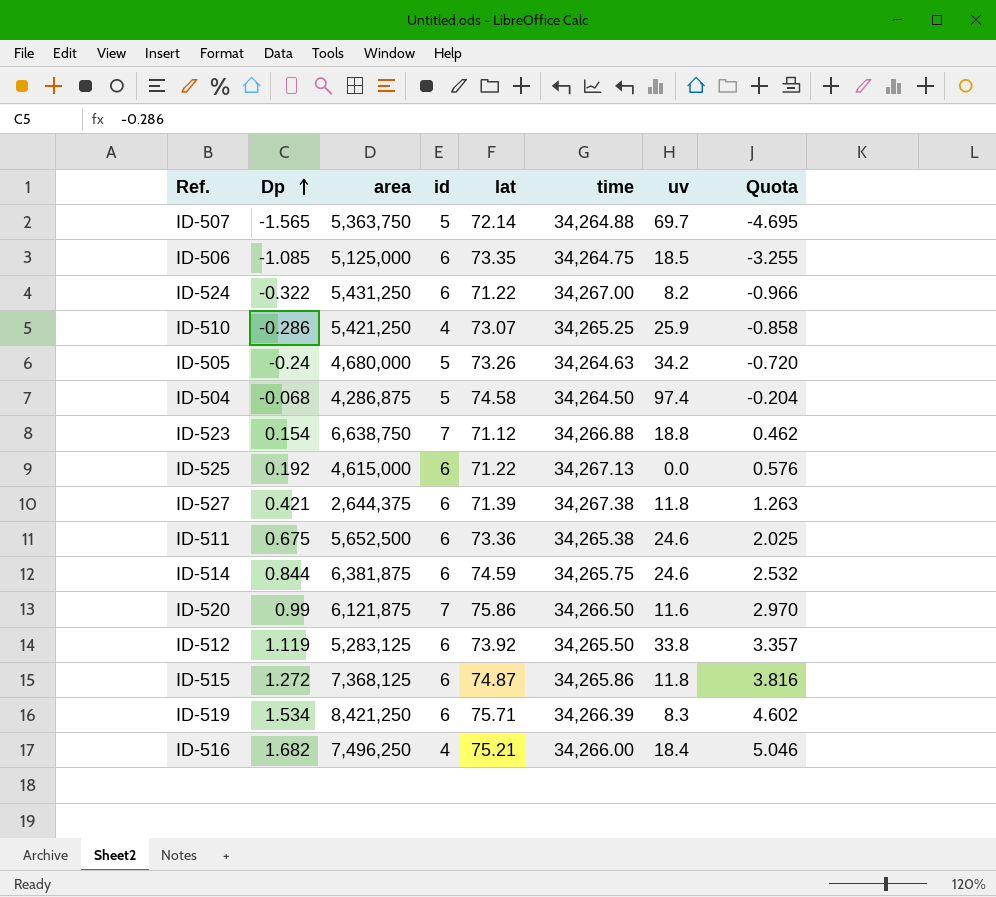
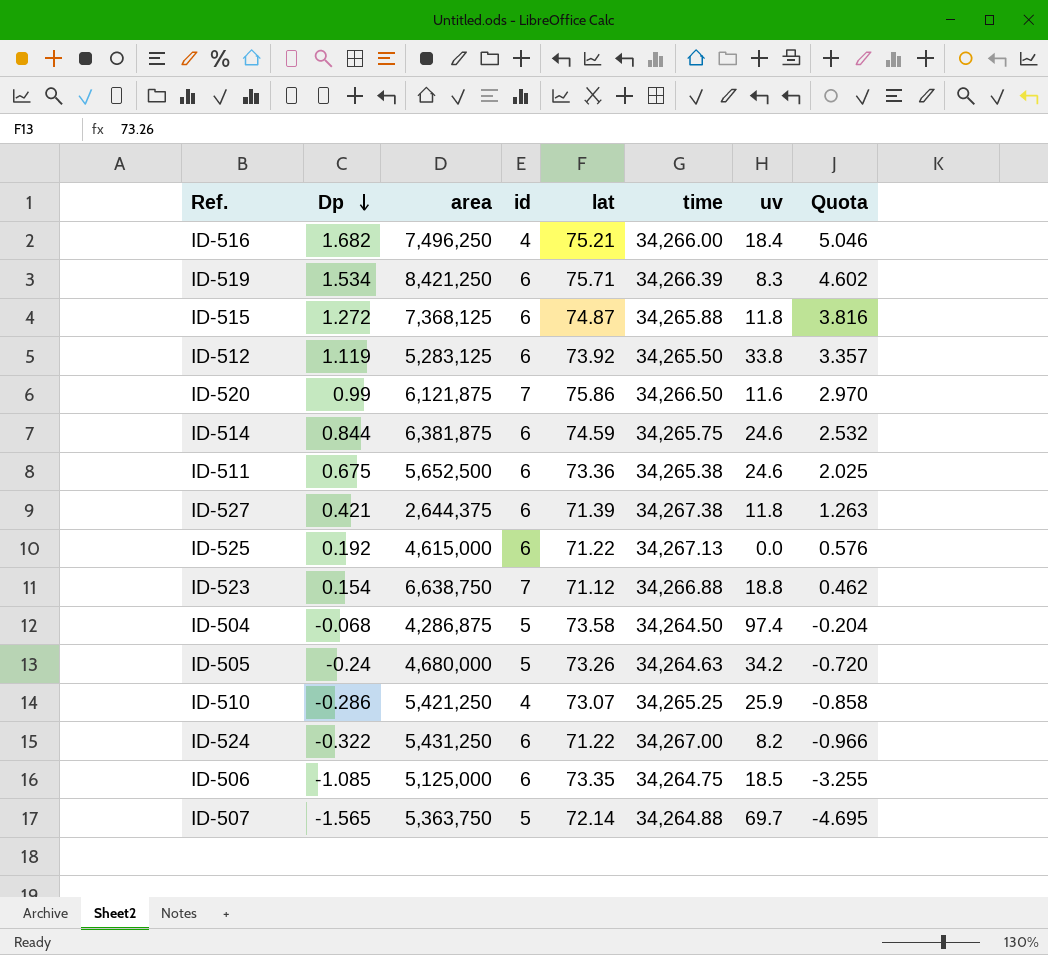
row order: Dp ascending -> Dp descending
ID-515 | time: 34,265.86 -> 34,265.88
ID-504 | lat: 74.58 -> 73.58

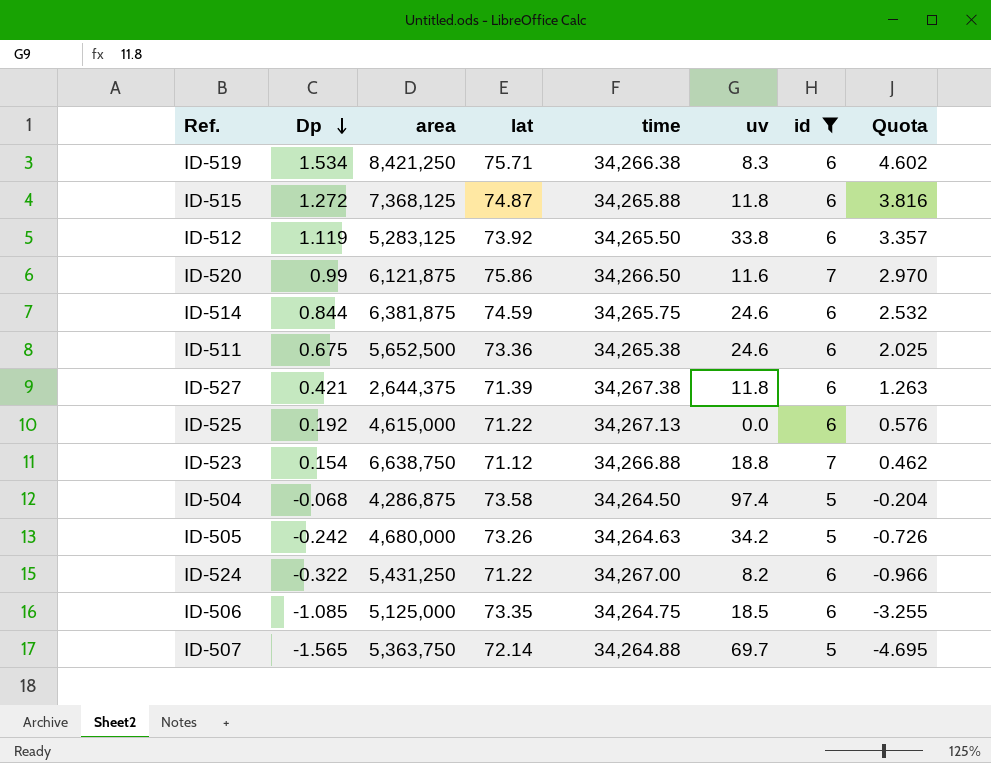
filter: none -> id != 4
column id | position: 4 -> 7
ID-519 | time: 34,266.39 -> 34,266.38
ID-505 | Dp: -0.24 -> -0.242
ID-505 | Quota: -0.720 -> -0.726

